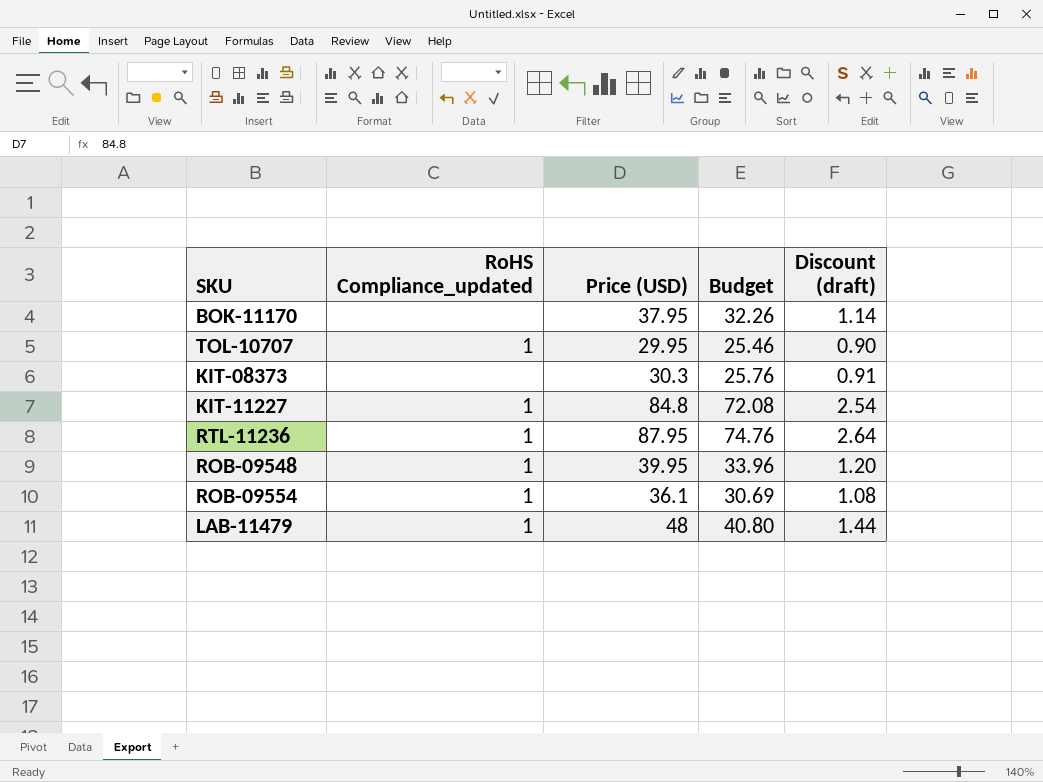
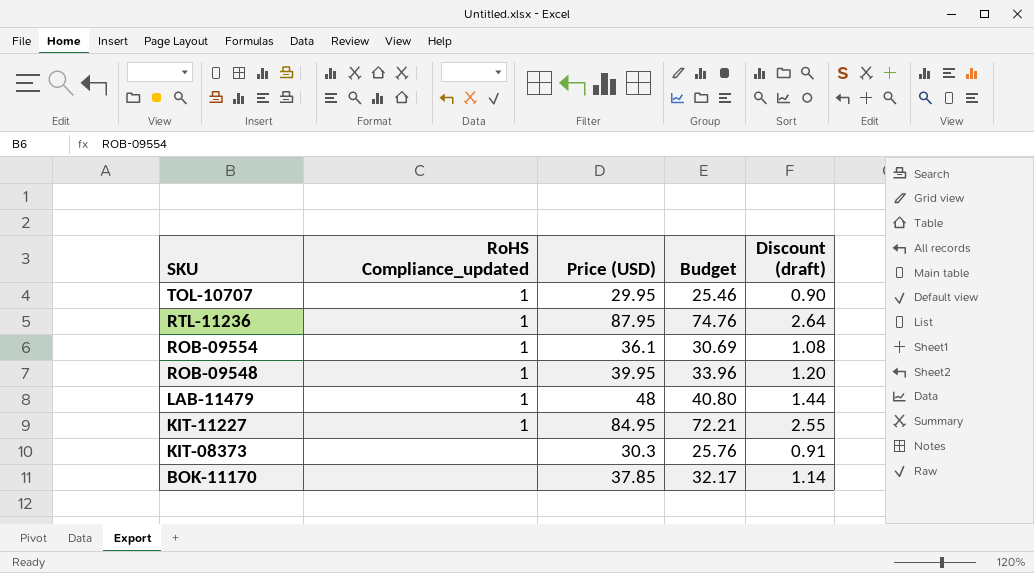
row order: none -> SKU descending
KIT-11227 | Price (USD): 84.8 -> 84.95
KIT-11227 | Budget: 72.08 -> 72.21
KIT-11227 | Discount (draft): 2.54 -> 2.55
BOK-11170 | Price (USD): 37.95 -> 37.85
BOK-11170 | Budget: 32.26 -> 32.17

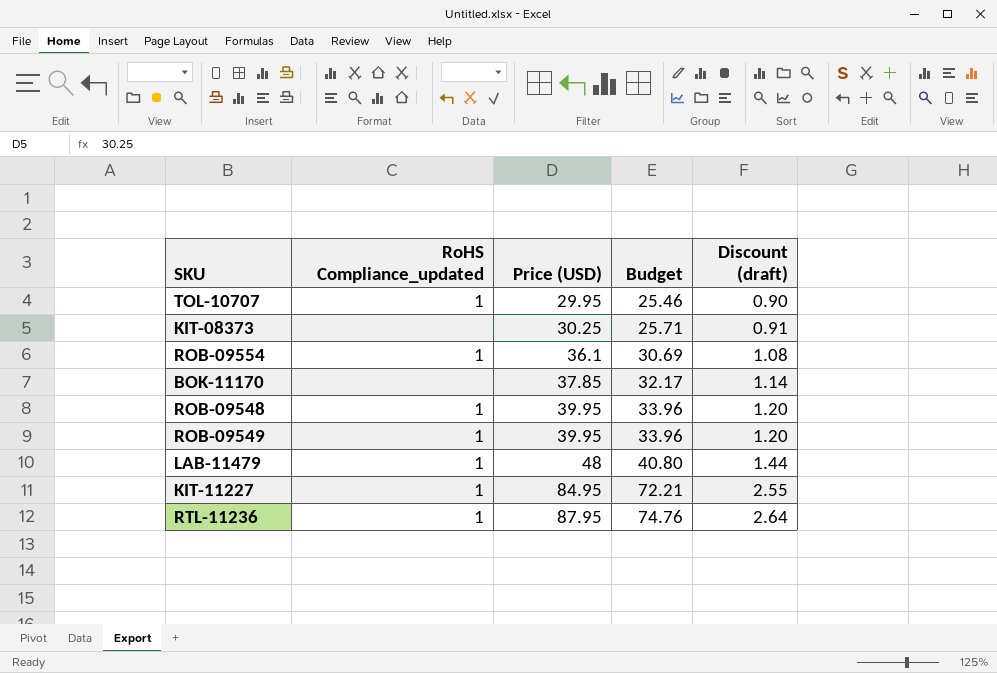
row order: SKU descending -> Price (USD) ascending
KIT-08373 | Price (USD): 30.3 -> 30.25
KIT-08373 | Budget: 25.76 -> 25.71
row ROB-09549: none -> 1 | 39.95 | 33.96 | 1.20

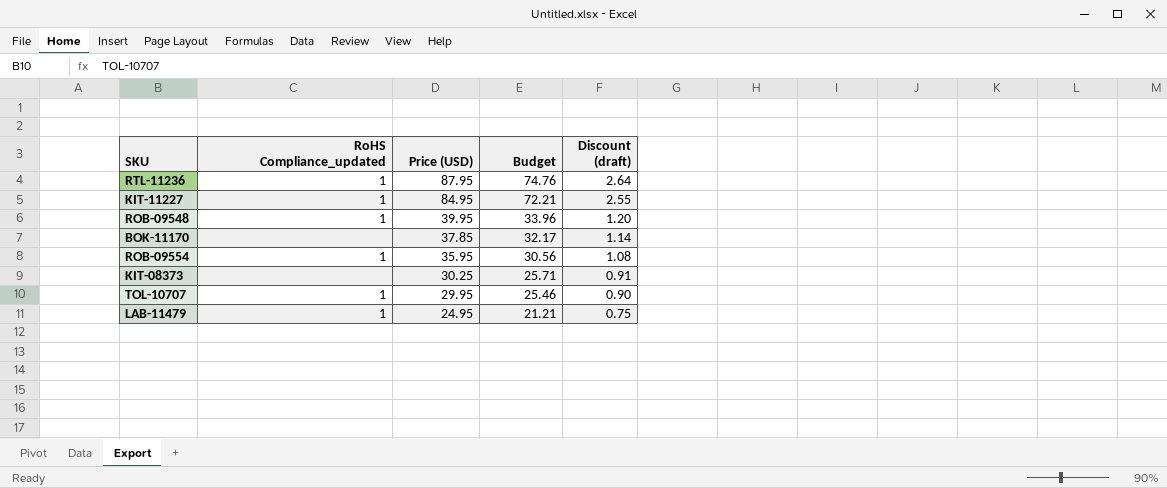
row order: Price (USD) ascending -> Price (USD) descending
row ROB-09549: 1 | 39.95 | 33.96 | 1.20 -> none
ROB-09554 | Price (USD): 36.1 -> 35.95
ROB-09554 | Budget: 30.69 -> 30.56
LAB-11479 | Price (USD): 48 -> 24.95
LAB-11479 | Budget: 40.80 -> 21.21
LAB-11479 | Discount (draft): 1.44 -> 0.75

